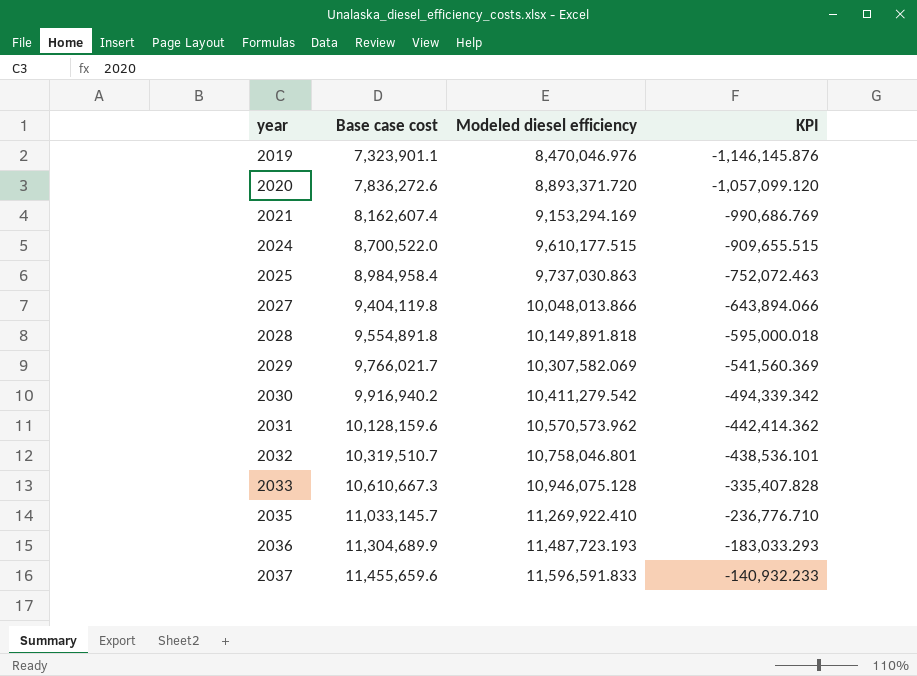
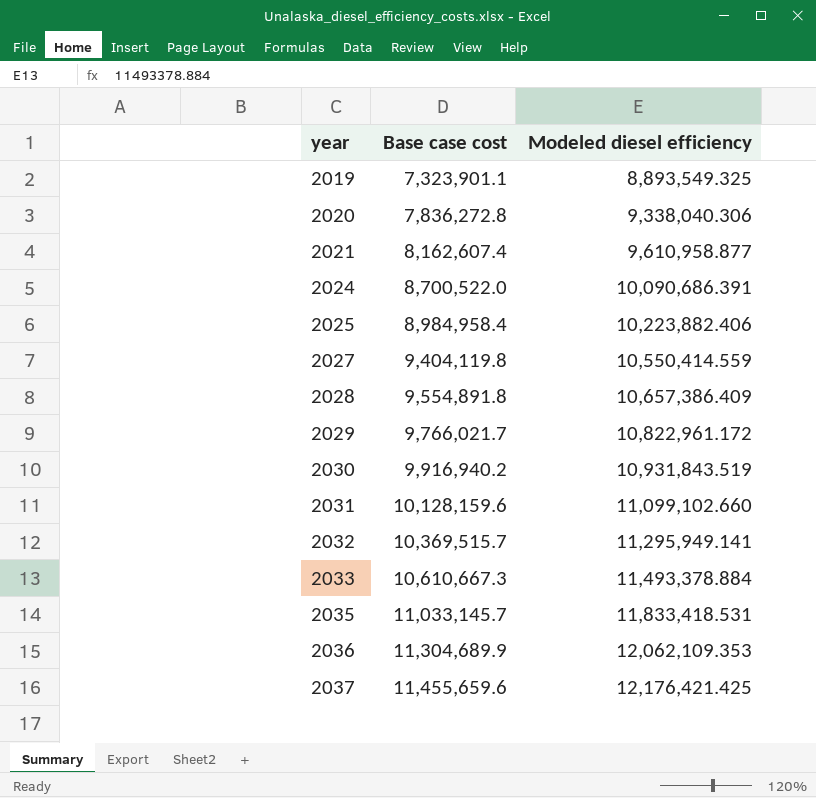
column KPI | formula: [Base case cost] - [Modeled diesel efficiency] -> none
2019 | Modeled diesel efficiency: 8,470,046.976 -> 8,893,549.325
2020 | Base case cost: 7,836,272.6 -> 7,836,272.8
2020 | Modeled diesel efficiency: 8,893,371.720 -> 9,338,040.306
2021 | Modeled diesel efficiency: 9,153,294.169 -> 9,610,958.877
2024 | Modeled diesel efficiency: 9,610,177.515 -> 10,090,686.391
2025 | Modeled diesel efficiency: 9,737,030.863 -> 10,223,882.406
2027 | Modeled diesel efficiency: 10,048,013.866 -> 10,550,414.559
2028 | Modeled diesel efficiency: 10,149,891.818 -> 10,657,386.409
2029 | Modeled diesel efficiency: 10,307,582.069 -> 10,822,961.172
2030 | Modeled diesel efficiency: 10,411,279.542 -> 10,931,843.519
2031 | Modeled diesel efficiency: 10,570,573.962 -> 11,099,102.660
2032 | Base case cost: 10,319,510.7 -> 10,369,515.7
2032 | Modeled diesel efficiency: 10,758,046.801 -> 11,295,949.141
2033 | Modeled diesel efficiency: 10,946,075.128 -> 11,493,378.884
2035 | Modeled diesel efficiency: 11,269,922.410 -> 11,833,418.531
2036 | Modeled diesel efficiency: 11,487,723.193 -> 12,062,109.353
2037 | Modeled diesel efficiency: 11,596,591.833 -> 12,176,421.425

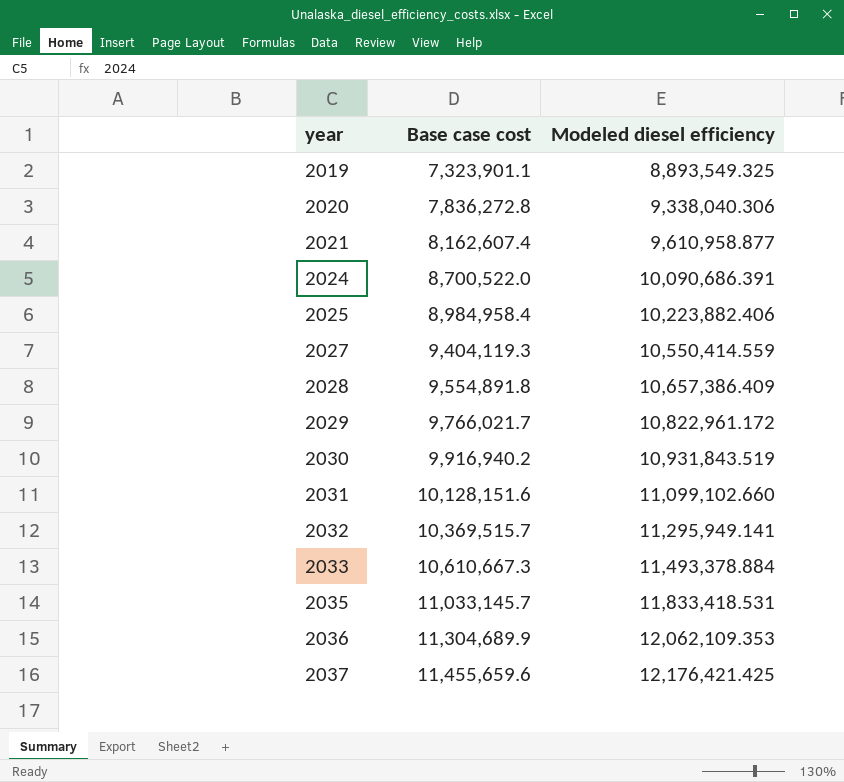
2027 | Base case cost: 9,404,119.8 -> 9,404,119.3
2031 | Base case cost: 10,128,159.6 -> 10,128,151.6

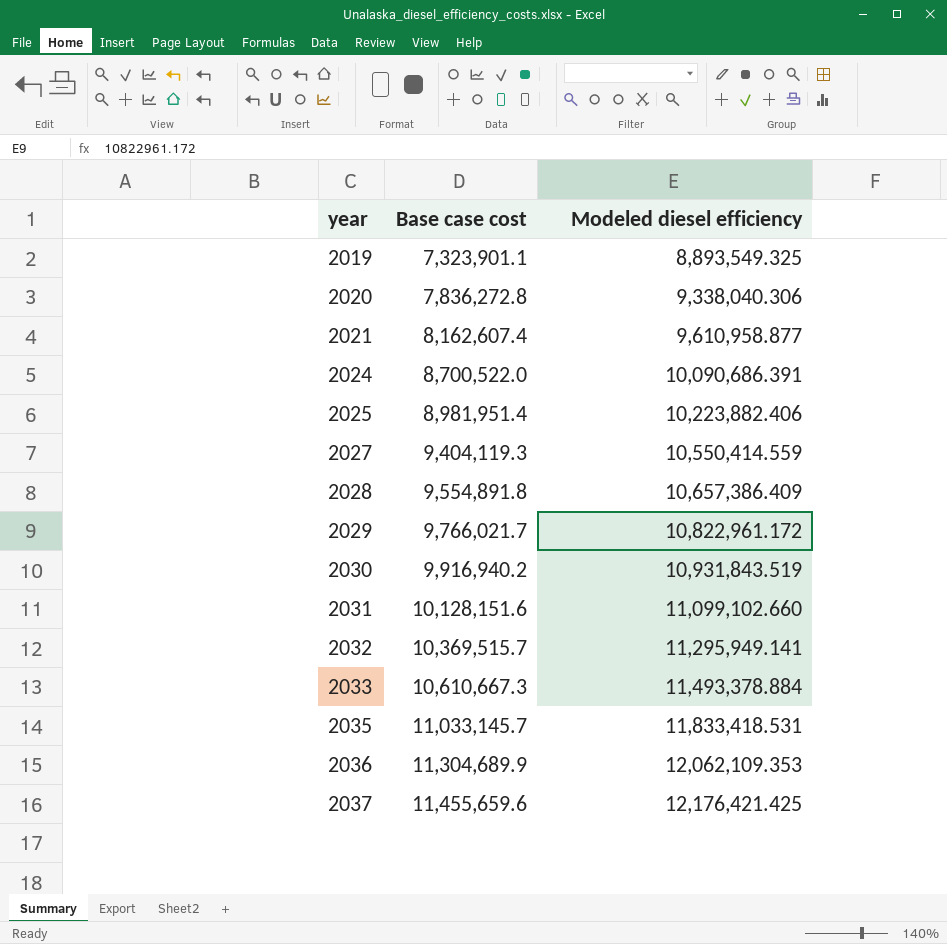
2025 | Base case cost: 8,984,958.4 -> 8,981,951.4

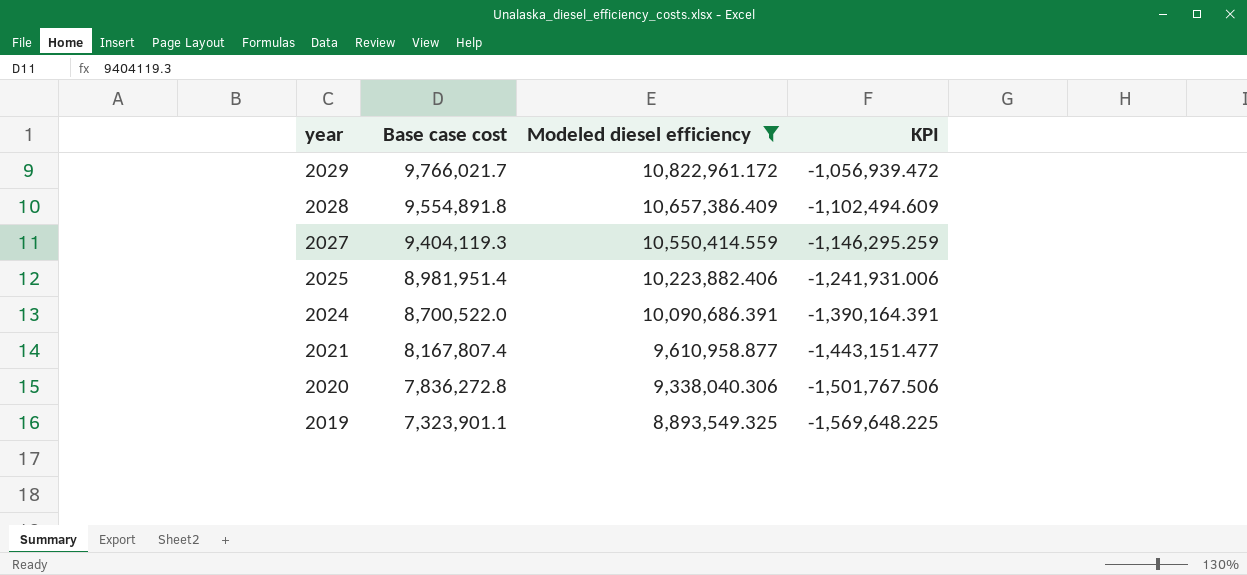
filter: none -> Modeled diesel efficiency <= 10,822,961.172
row order: year ascending -> year descending
column KPI | formula: none -> [Base case cost] - [Modeled diesel efficiency]
2021 | Base case cost: 8,162,607.4 -> 8,167,807.4

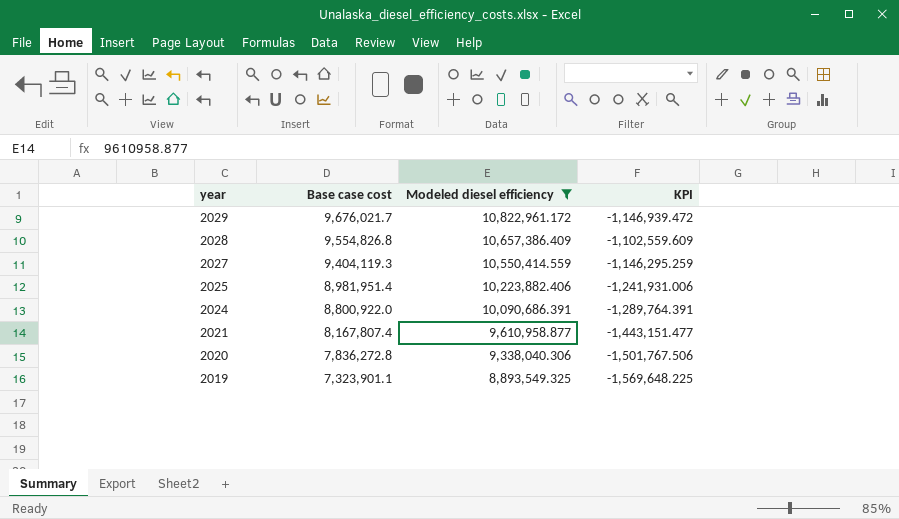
2029 | Base case cost: 9,766,021.7 -> 9,676,021.7
2029 | KPI: -1,056,939.472 -> -1,146,939.472
2028 | Base case cost: 9,554,891.8 -> 9,554,826.8
2028 | KPI: -1,102,494.609 -> -1,102,559.609
2024 | Base case cost: 8,700,522.0 -> 8,800,922.0
2024 | KPI: -1,390,164.391 -> -1,289,764.391

